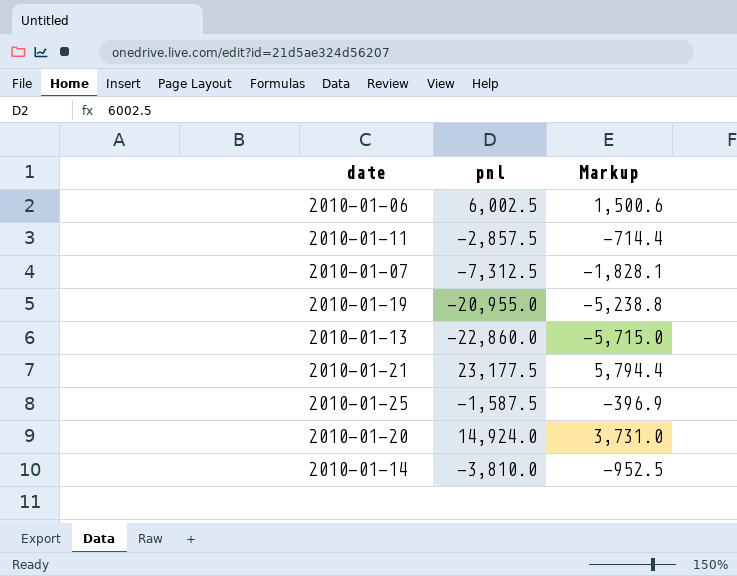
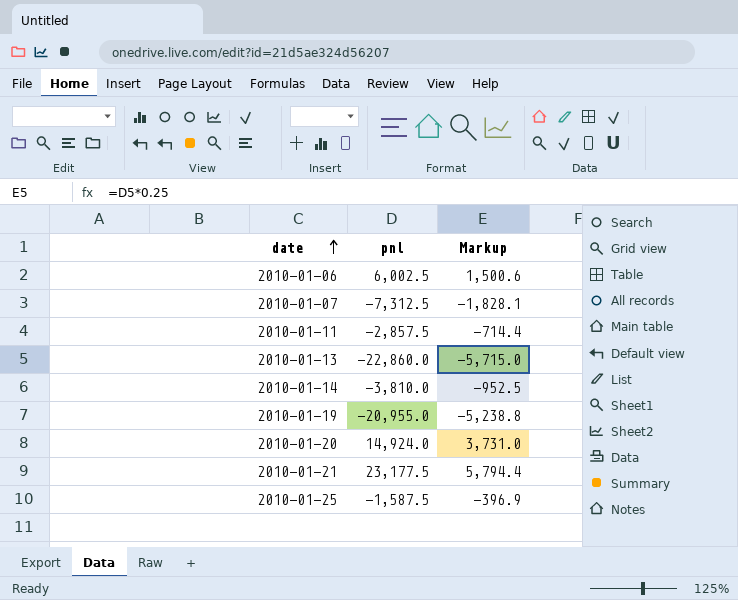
row order: none -> date ascending

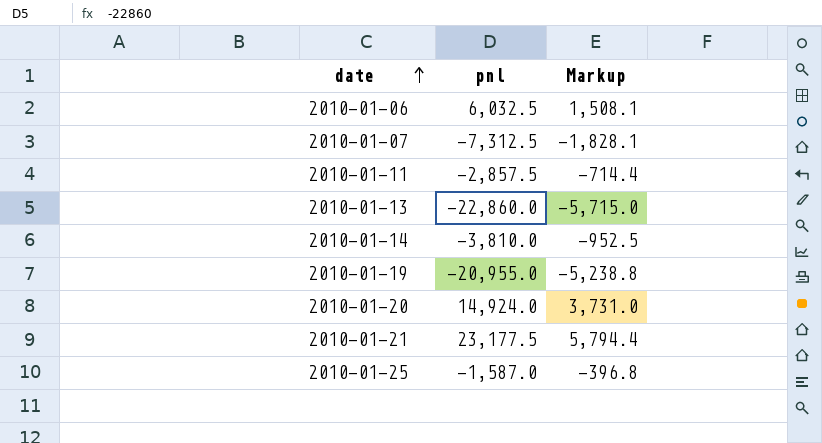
2010-01-06 | pnl: 6,002.5 -> 6,032.5
2010-01-06 | Markup: 1,500.6 -> 1,508.1
2010-01-25 | pnl: -1,587.5 -> -1,587.0
2010-01-25 | Markup: -396.9 -> -396.8

